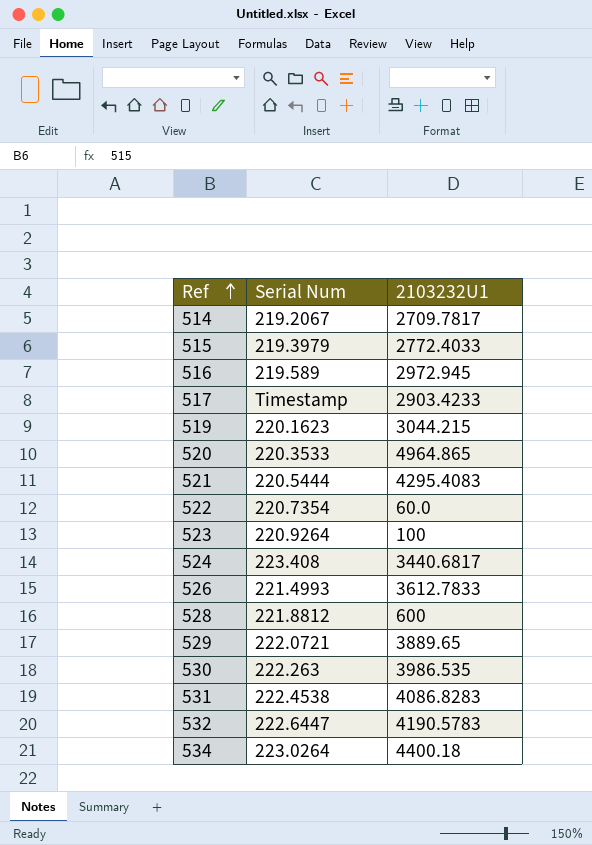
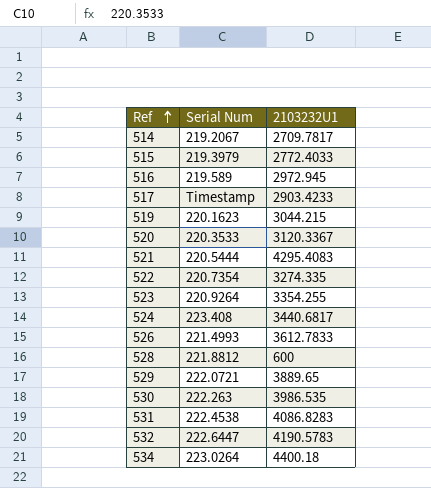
520 | 2103232U1: 4964.865 -> 3120.3367
522 | 2103232U1: 60.0 -> 3274.335
523 | 2103232U1: 100 -> 3354.255

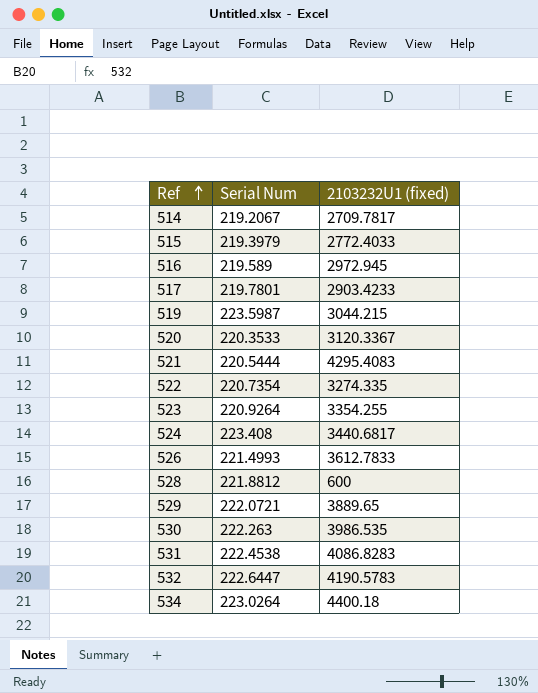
column name: 2103232U1 -> 2103232U1 (fixed)
517 | Serial Num: Timestamp -> 219.7801
519 | Serial Num: 220.1623 -> 223.5987

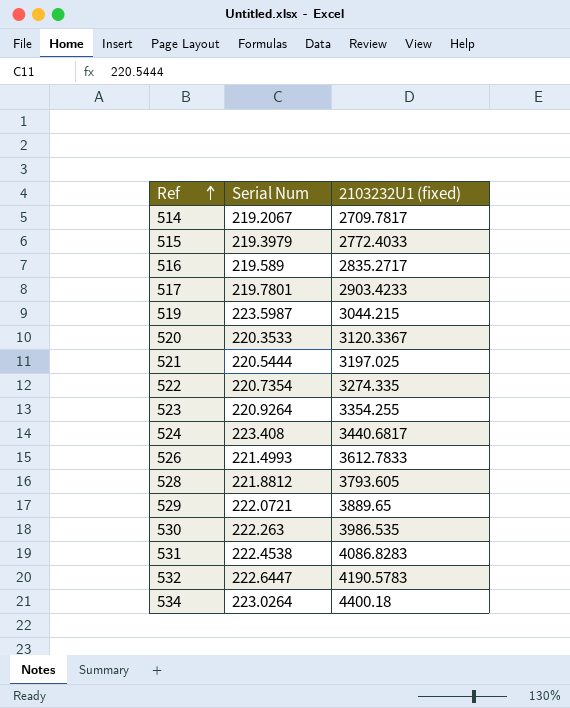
516 | 2103232U1 (fixed): 2972.945 -> 2835.2717
521 | 2103232U1 (fixed): 4295.4083 -> 3197.025
528 | 2103232U1 (fixed): 600 -> 3793.605

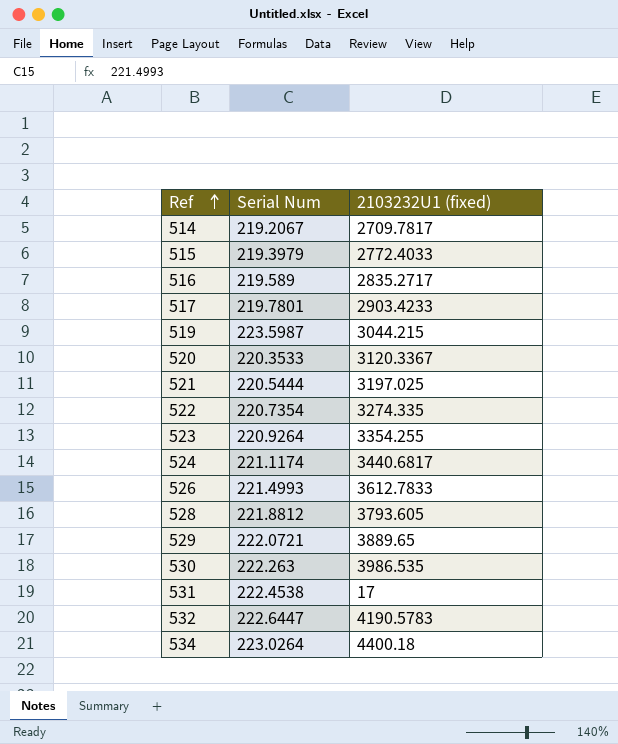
524 | Serial Num: 223.408 -> 221.1174
531 | 2103232U1 (fixed): 4086.8283 -> 17

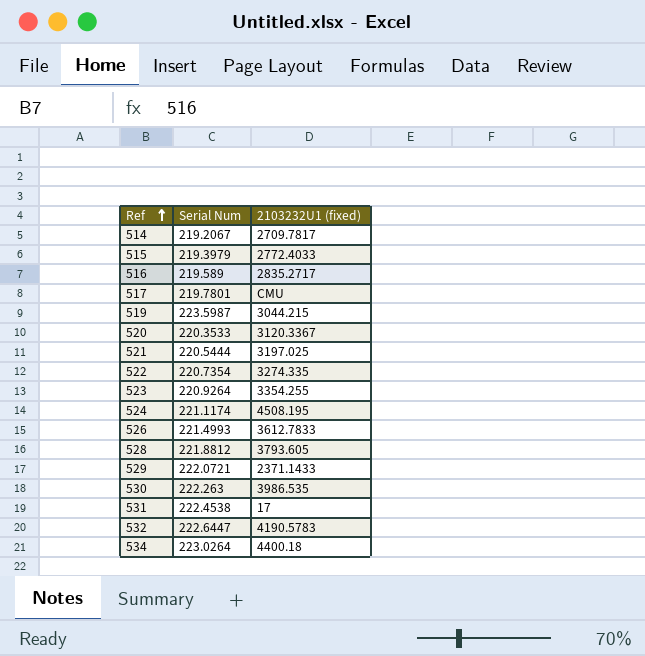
517 | 2103232U1 (fixed): 2903.4233 -> CMU
524 | 2103232U1 (fixed): 3440.6817 -> 4508.195
529 | 2103232U1 (fixed): 3889.65 -> 2371.1433

